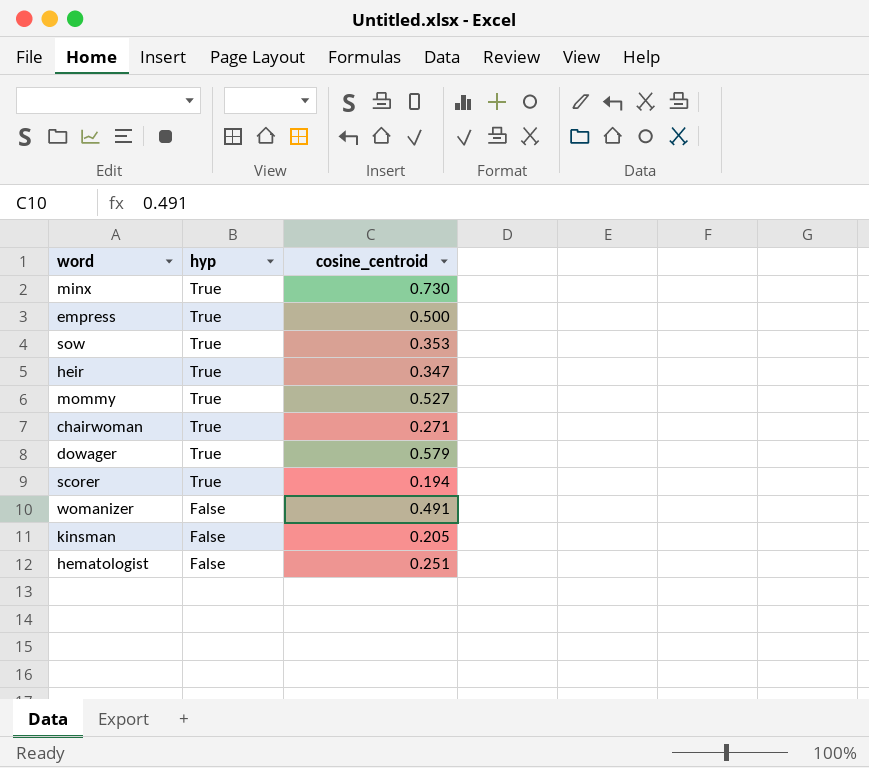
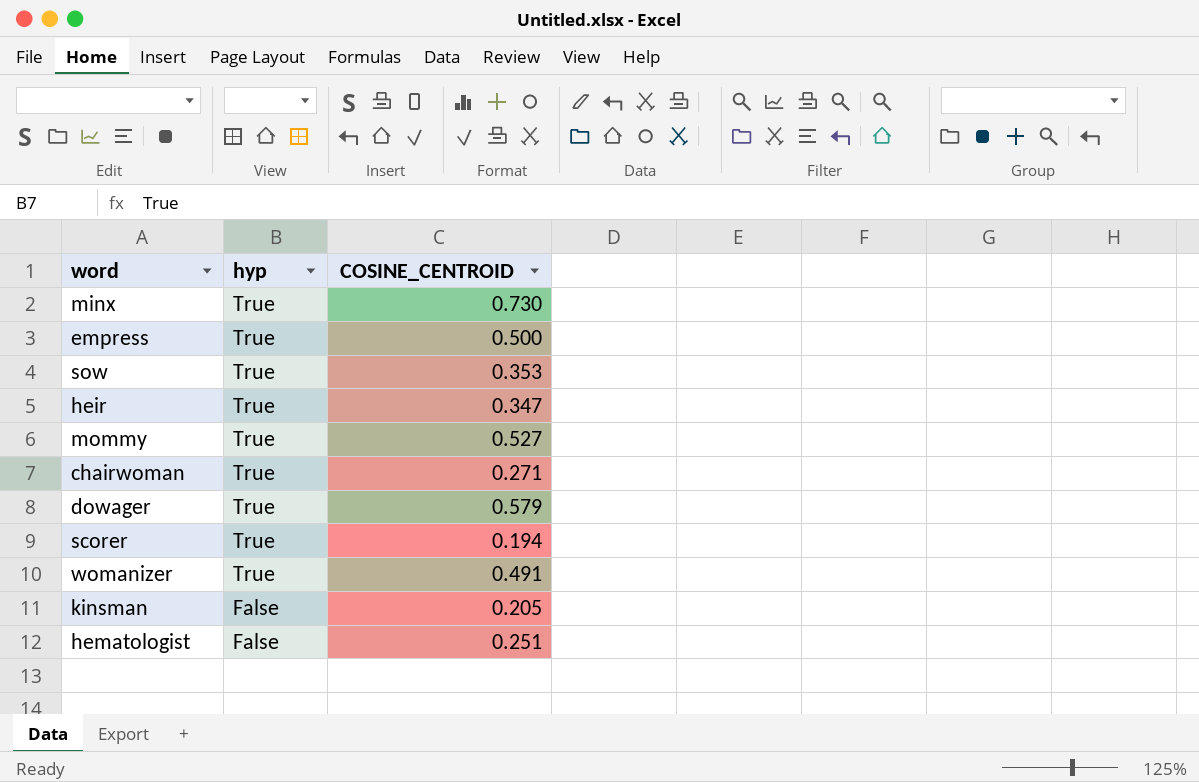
column name: cosine_centroid -> COSINE_CENTROID
womanizer | hyp: False -> True

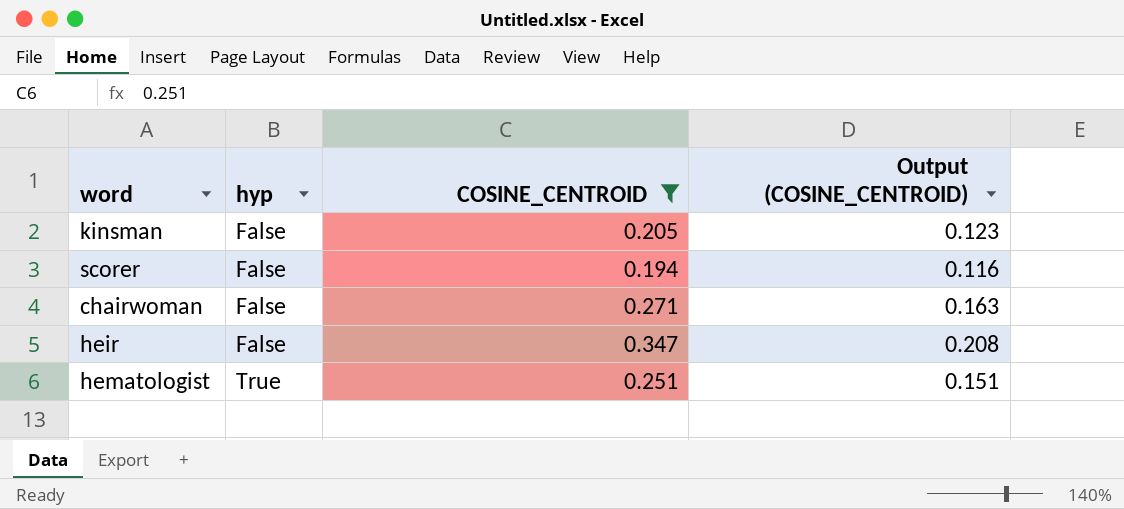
filter: none -> COSINE_CENTROID <= 0.347
row order: hyp descending -> hyp ascending
column Output (COSINE_CENTROID) | formula: none -> [COSINE_CENTROID] * 0.6
scorer | hyp: True -> False
chairwoman | hyp: True -> False
heir | hyp: True -> False
hematologist | hyp: False -> True

